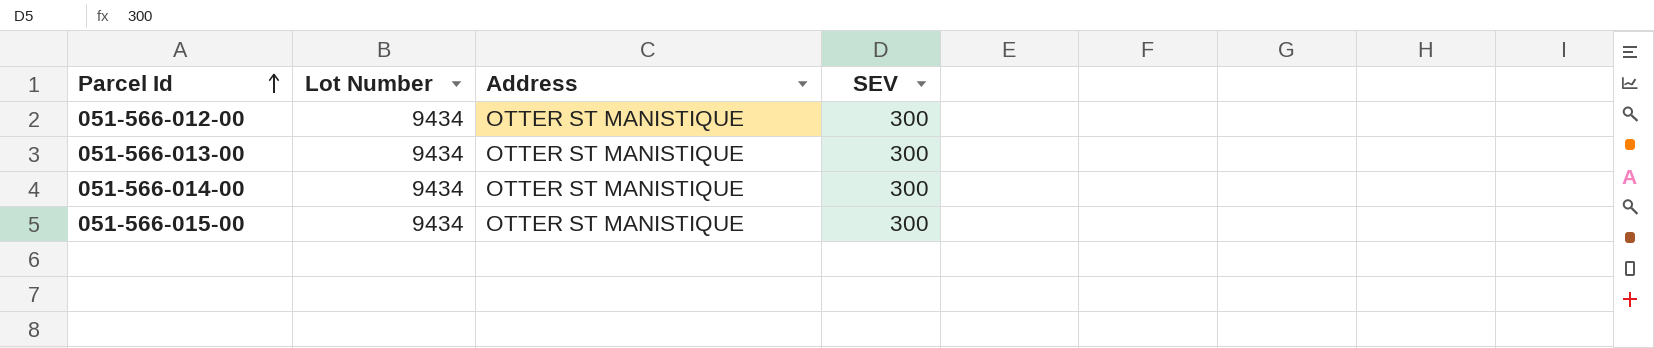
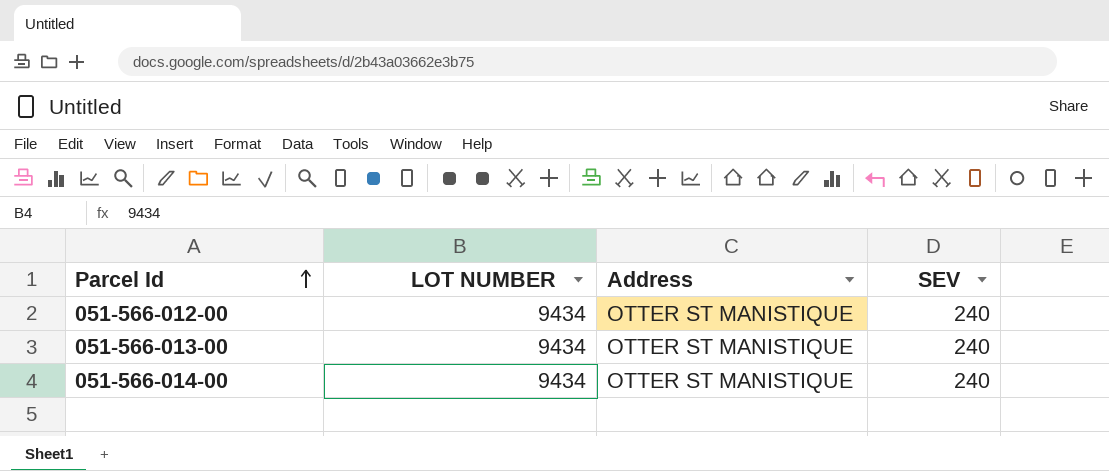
column name: Lot Number -> LOT NUMBER
row 051-566-015-00: 9434 | OTTER ST MANISTIQUE | 300 -> none
051-566-012-00 | SEV: 300 -> 240
051-566-013-00 | SEV: 300 -> 240
051-566-014-00 | SEV: 300 -> 240

